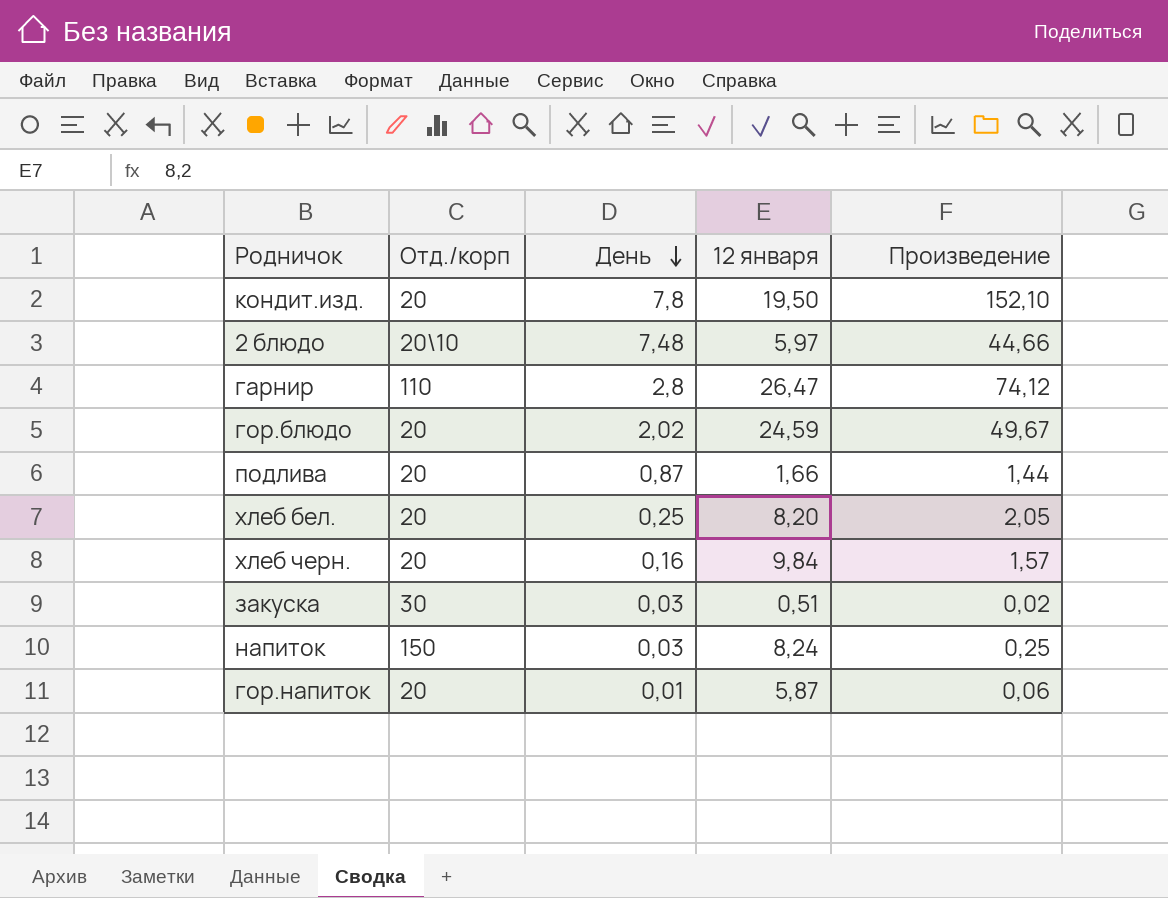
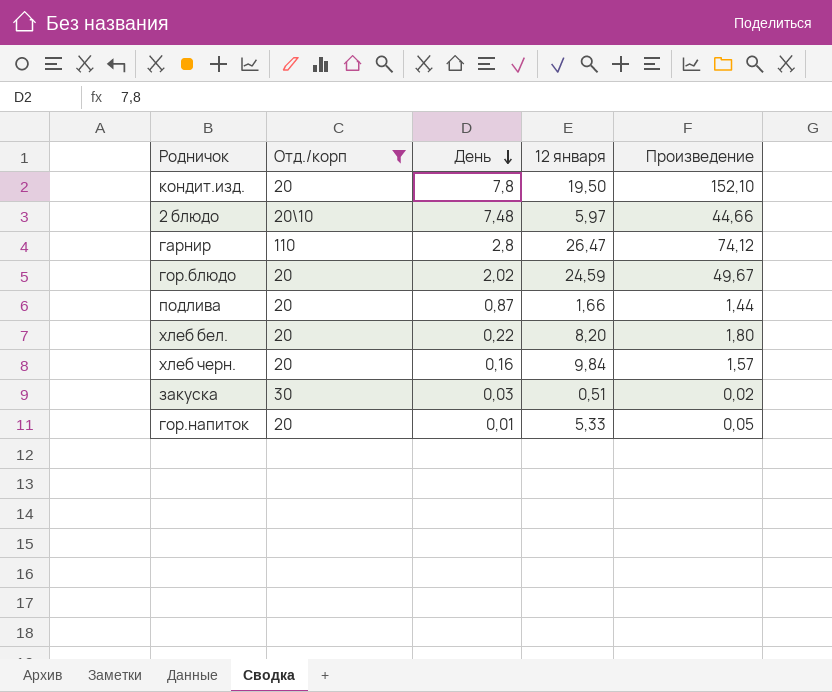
filter: none -> Отд./корп != 150
хлеб бел. | День: 0,25 -> 0,22
хлеб бел. | Произведение: 2,05 -> 1,80
гор.напиток | 12 января: 5,87 -> 5,33
гор.напиток | Произведение: 0,06 -> 0,05

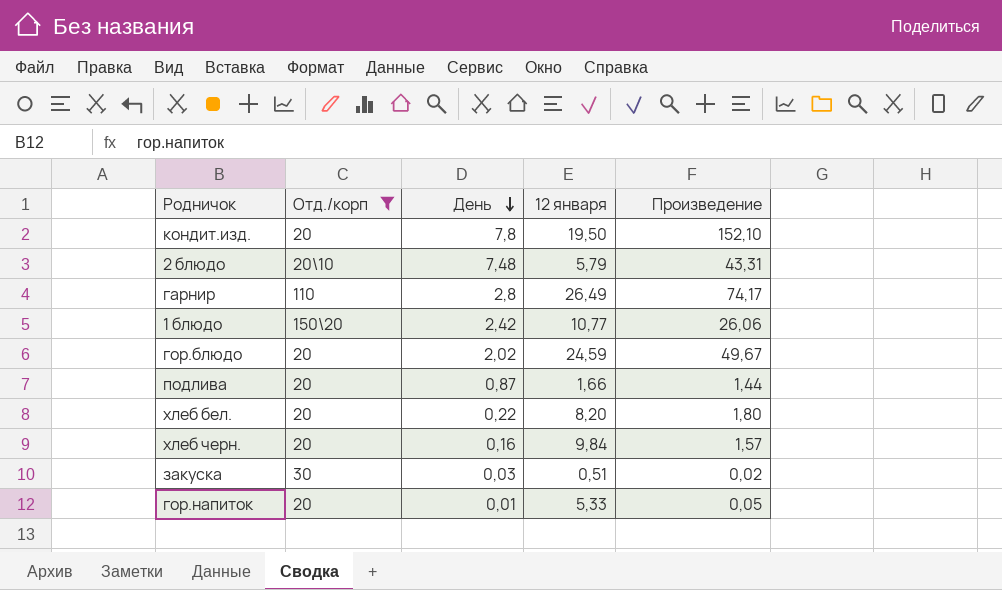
2 блюдо | 12 января: 5,97 -> 5,79
2 блюдо | Произведение: 44,66 -> 43,31
гарнир | 12 января: 26,47 -> 26,49
гарнир | Произведение: 74,12 -> 74,17
row 1 блюдо: none -> 150\20 | 2,42 | 10,77 | 26,06

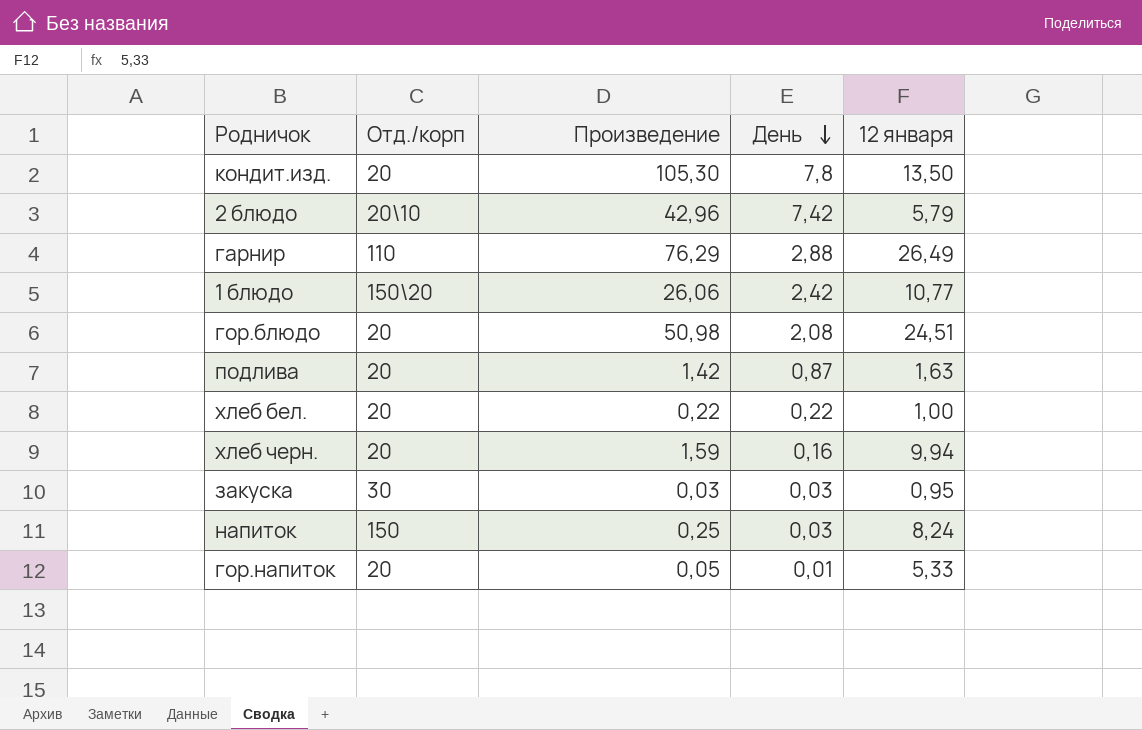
filter: Отд./корп != 150 -> none
column Произведение | position: 5 -> 3
кондит.изд. | Произведение: 152,10 -> 105,30
кондит.изд. | 12 января: 19,50 -> 13,50
2 блюдо | Произведение: 43,31 -> 42,96
2 блюдо | День: 7,48 -> 7,42
гарнир | Произведение: 74,17 -> 76,29
гарнир | День: 2,8 -> 2,88
гор.блюдо | Произведение: 49,67 -> 50,98
гор.блюдо | День: 2,02 -> 2,08
гор.блюдо | 12 января: 24,59 -> 24,51
подлива | Произведение: 1,44 -> 1,42
подлива | 12 января: 1,66 -> 1,63
хлеб бел. | Произведение: 1,80 -> 0,22
хлеб бел. | 12 января: 8,20 -> 1,00
хлеб черн. | Произведение: 1,57 -> 1,59
хлеб черн. | 12 января: 9,84 -> 9,94
закуска | Произведение: 0,02 -> 0,03
закуска | 12 января: 0,51 -> 0,95

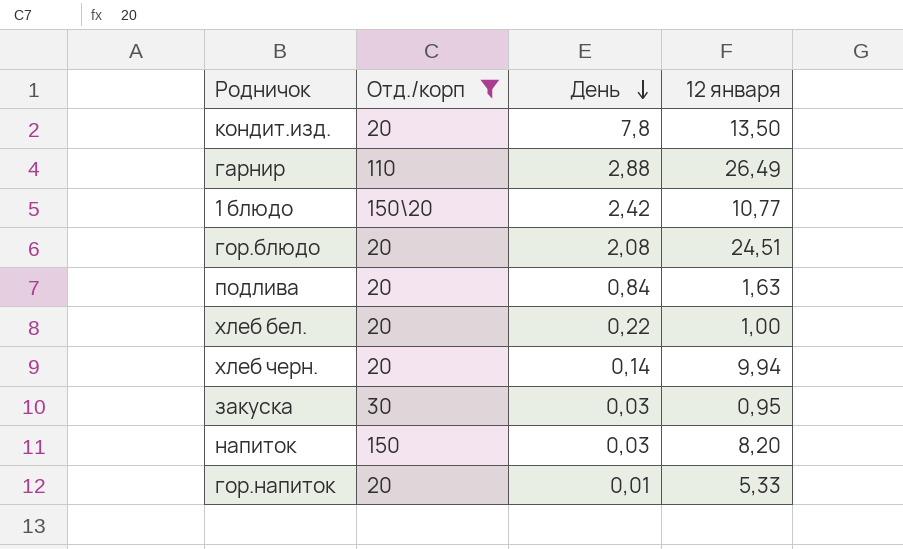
filter: none -> Отд./корп != 20\10
column Произведение | formula: [День] * [12 января] -> none
подлива | День: 0,87 -> 0,84
хлеб черн. | День: 0,16 -> 0,14
напиток | 12 января: 8,24 -> 8,20

